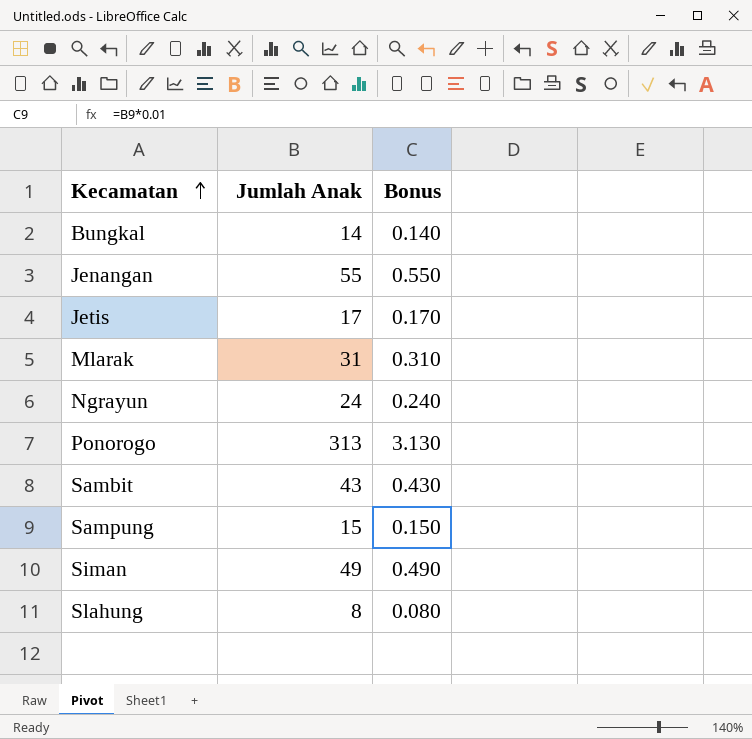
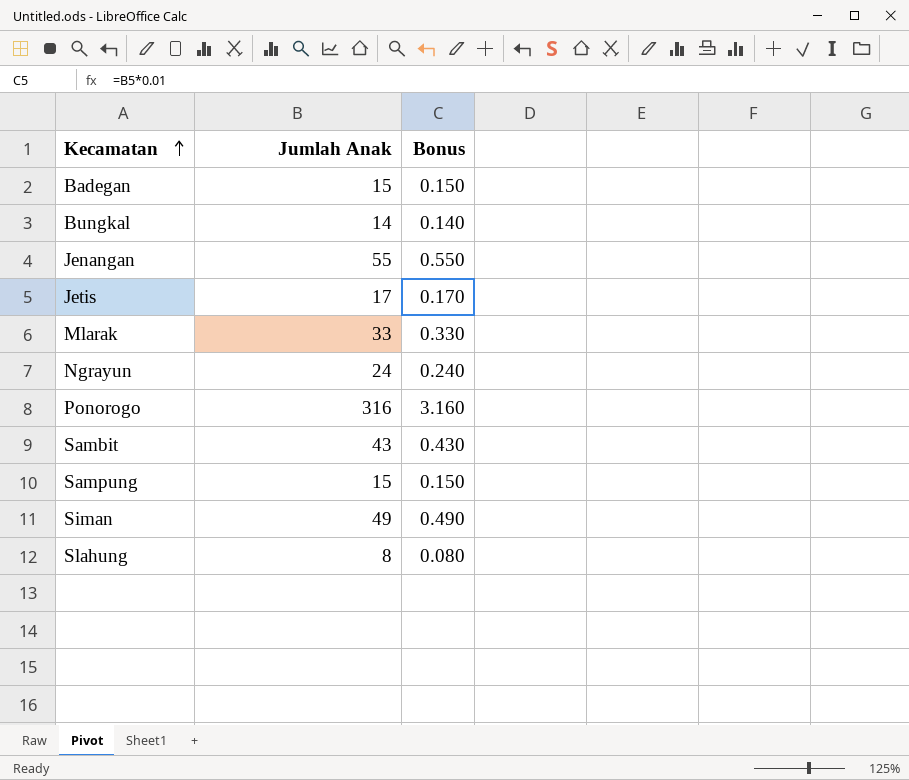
row Badegan: none -> 15 | 0.150
Mlarak | Jumlah Anak: 31 -> 33
Mlarak | Bonus: 0.310 -> 0.330
Ponorogo | Jumlah Anak: 313 -> 316
Ponorogo | Bonus: 3.130 -> 3.160

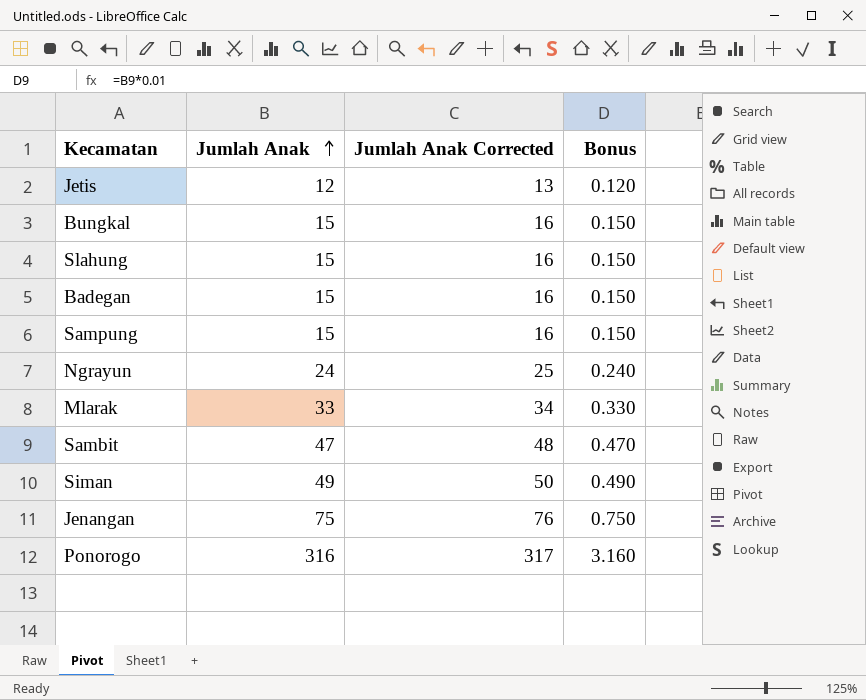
row order: Kecamatan ascending -> Jumlah Anak ascending
column Jumlah Anak Corrected | formula: none -> [Jumlah Anak] + 1
Jetis | Jumlah Anak: 17 -> 12
Jetis | Bonus: 0.170 -> 0.120
Bungkal | Jumlah Anak: 14 -> 15
Bungkal | Bonus: 0.140 -> 0.150
Slahung | Jumlah Anak: 8 -> 15
Slahung | Bonus: 0.080 -> 0.150
Sambit | Jumlah Anak: 43 -> 47
Sambit | Bonus: 0.430 -> 0.470
Jenangan | Jumlah Anak: 55 -> 75
Jenangan | Bonus: 0.550 -> 0.750

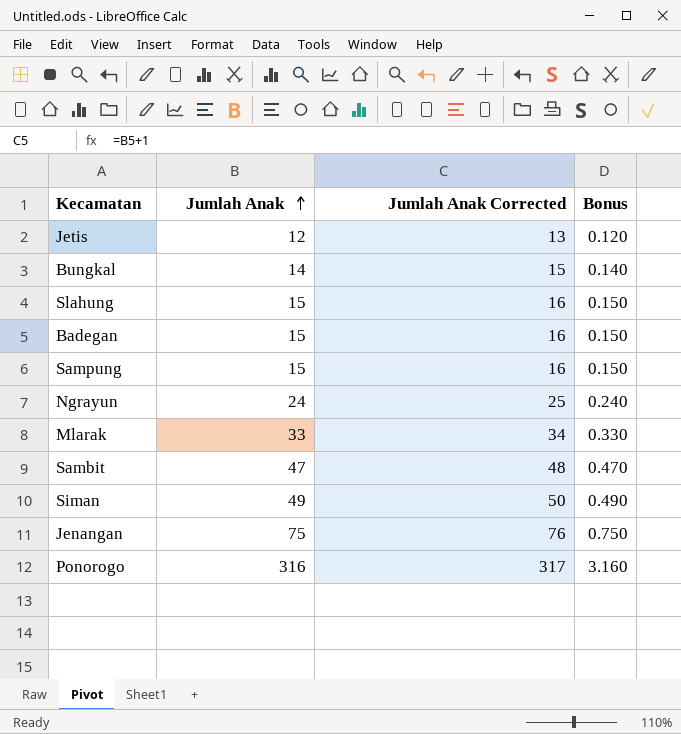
Bungkal | Jumlah Anak: 15 -> 14
Bungkal | Jumlah Anak Corrected: 16 -> 15
Bungkal | Bonus: 0.150 -> 0.140

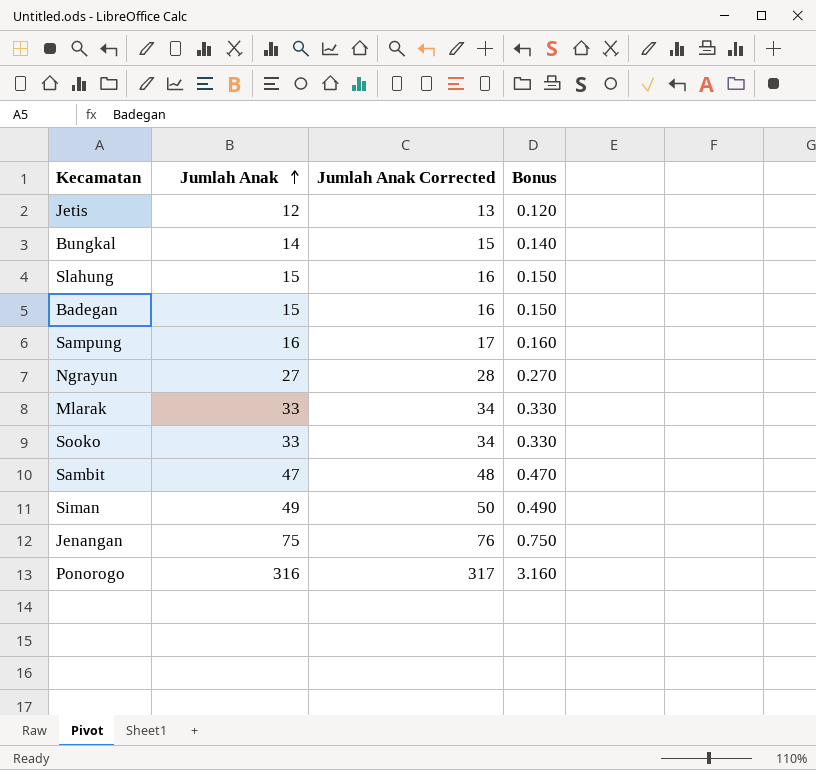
Sampung | Jumlah Anak: 15 -> 16
Sampung | Jumlah Anak Corrected: 16 -> 17
Sampung | Bonus: 0.150 -> 0.160
Ngrayun | Jumlah Anak: 24 -> 27
Ngrayun | Jumlah Anak Corrected: 25 -> 28
Ngrayun | Bonus: 0.240 -> 0.270
row Sooko: none -> 33 | 34 | 0.330

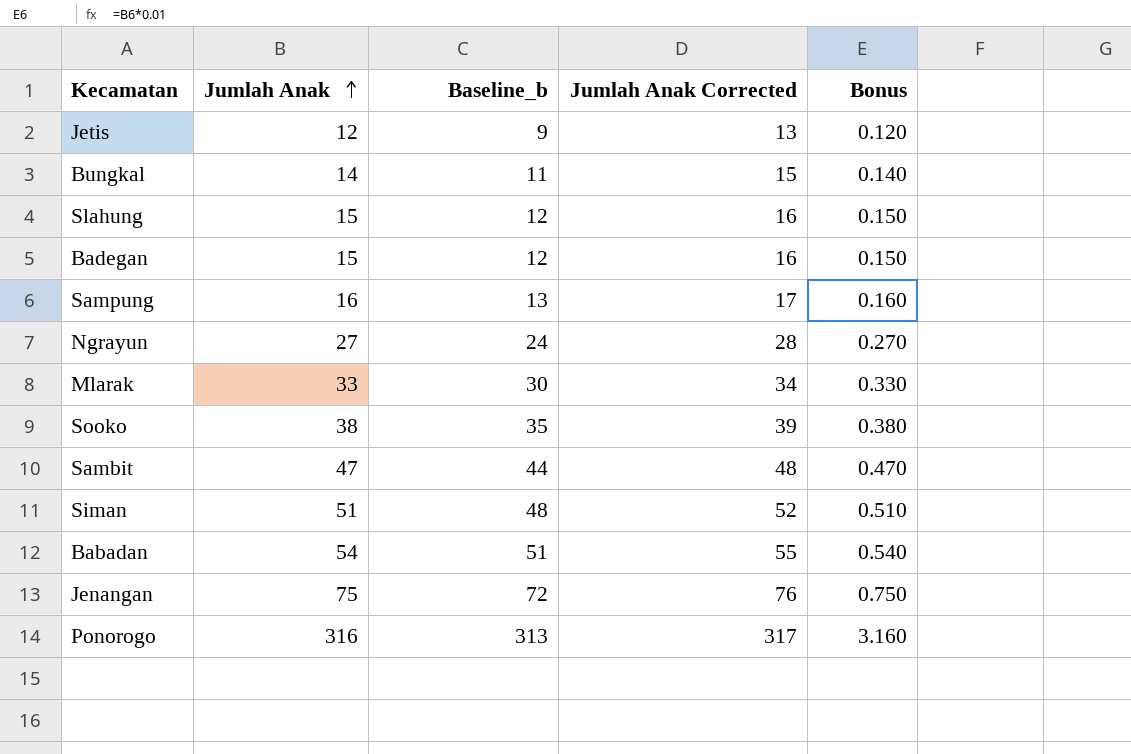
column Baseline_b | formula: none -> [Jumlah Anak] - 3
Sooko | Jumlah Anak: 33 -> 38
Sooko | Jumlah Anak Corrected: 34 -> 39
Sooko | Bonus: 0.330 -> 0.380
Siman | Jumlah Anak: 49 -> 51
Siman | Jumlah Anak Corrected: 50 -> 52
Siman | Bonus: 0.490 -> 0.510
row Babadan: none -> 54 | 51 | 55 | 0.540

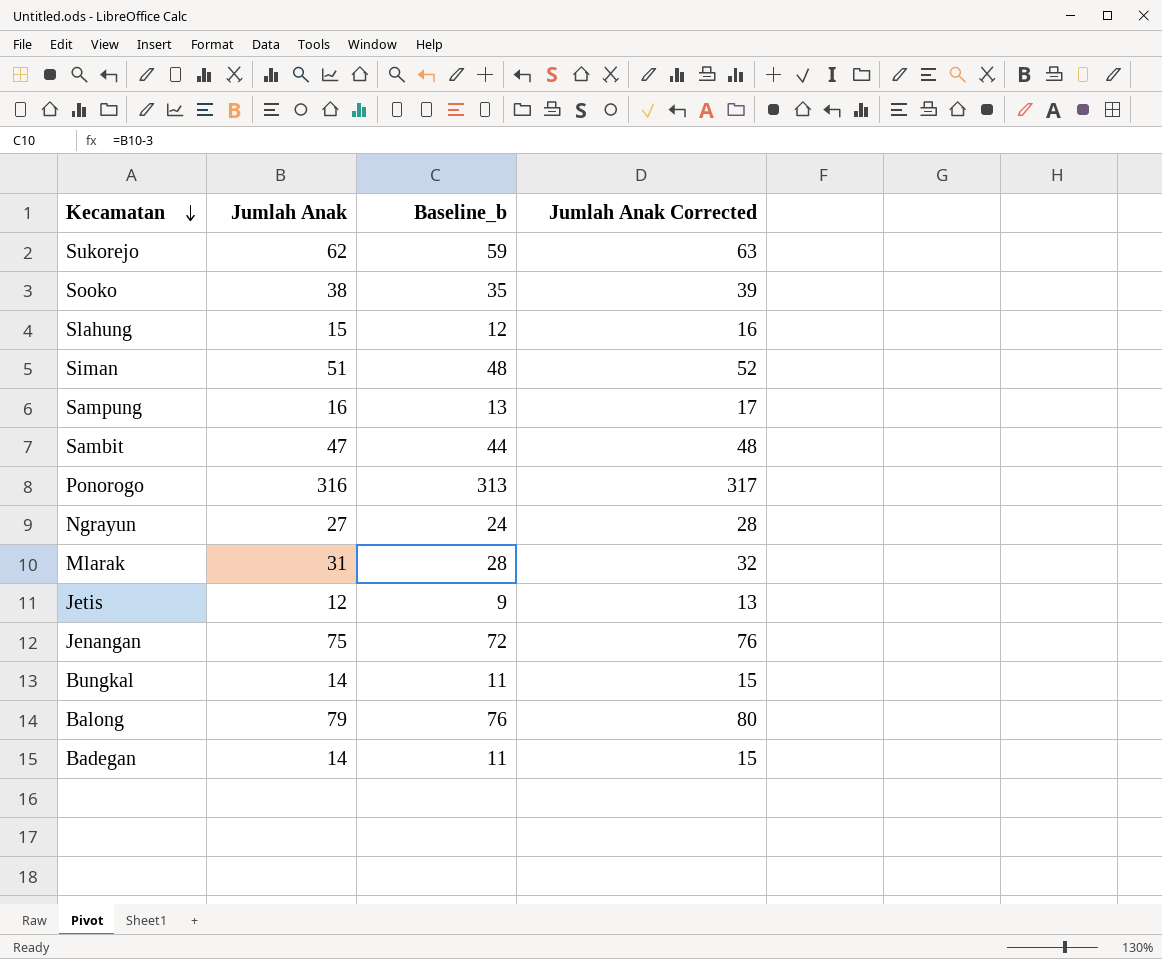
row order: Jumlah Anak ascending -> Kecamatan descending
column Bonus | formula: [Jumlah Anak] * 0.01 -> none
row Babadan: 54 | 51 | 55 | 0.540 -> none
row Sukorejo: none -> 62 | 59 | 63
Mlarak | Jumlah Anak: 33 -> 31
Mlarak | Baseline_b: 30 -> 28
Mlarak | Jumlah Anak Corrected: 34 -> 32
row Balong: none -> 79 | 76 | 80
Badegan | Jumlah Anak: 15 -> 14
Badegan | Baseline_b: 12 -> 11
Badegan | Jumlah Anak Corrected: 16 -> 15

